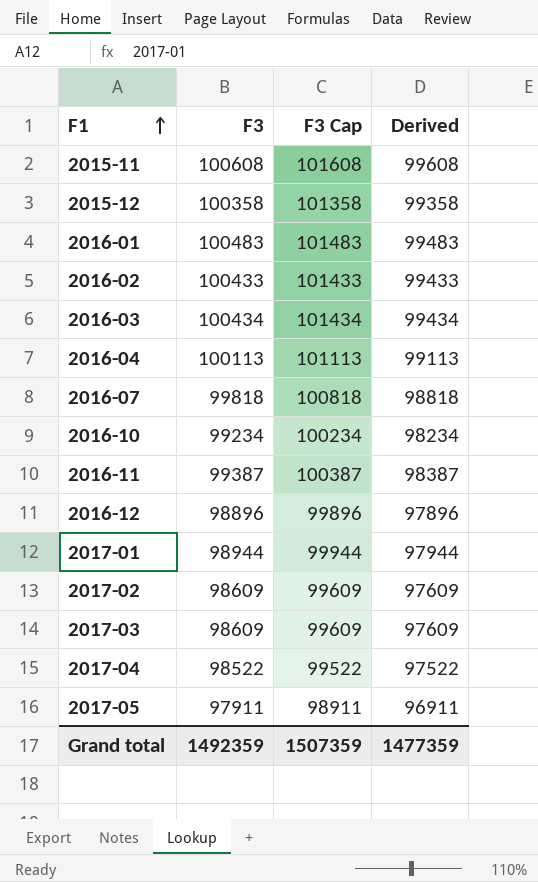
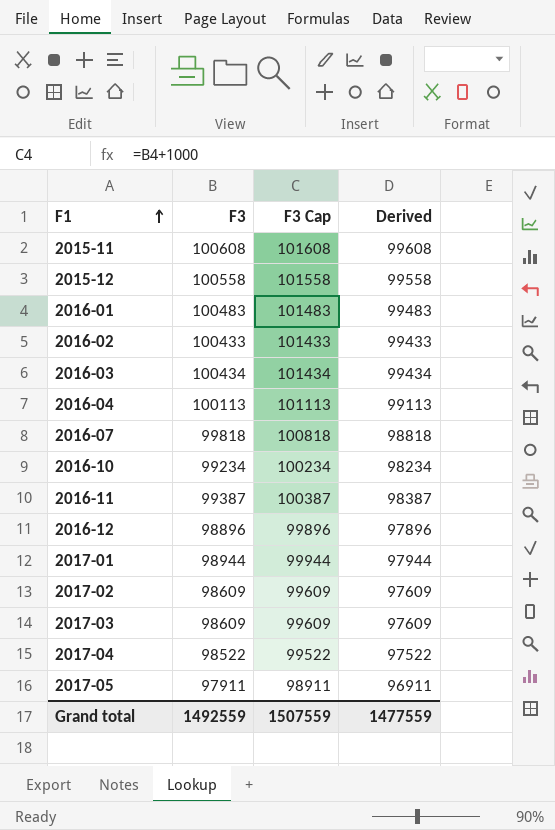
2015-12 | F3: 100358 -> 100558
2015-12 | F3 Cap: 101358 -> 101558
2015-12 | Derived: 99358 -> 99558
Grand total | F3: 1492359 -> 1492559
Grand total | F3 Cap: 1507359 -> 1507559
Grand total | Derived: 1477359 -> 1477559

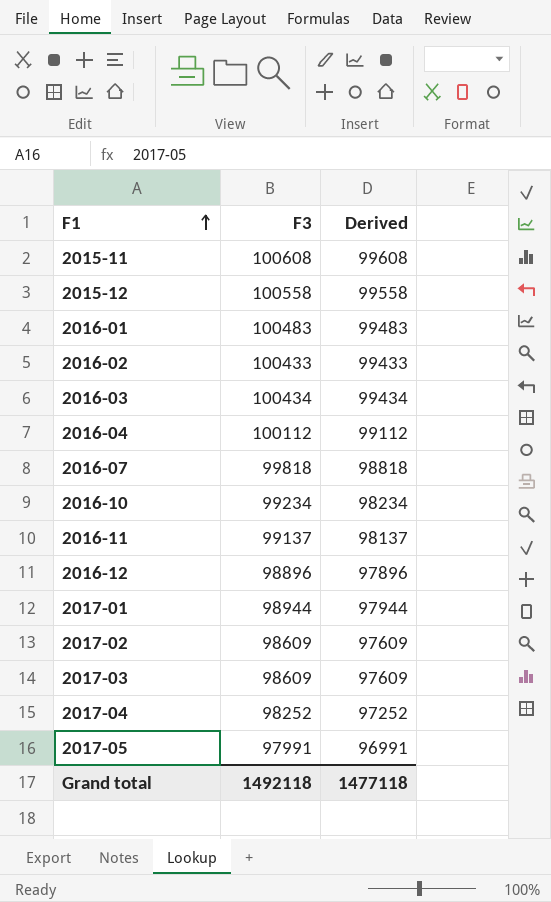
column F3 Cap | formula: [F3] + 1000 -> none
2016-04 | F3: 100113 -> 100112
2016-04 | Derived: 99113 -> 99112
2016-11 | F3: 99387 -> 99137
2016-11 | Derived: 98387 -> 98137
2017-04 | F3: 98522 -> 98252
2017-04 | Derived: 97522 -> 97252
2017-05 | F3: 97911 -> 97991
2017-05 | Derived: 96911 -> 96991
Grand total | F3: 1492559 -> 1492118
Grand total | Derived: 1477559 -> 1477118

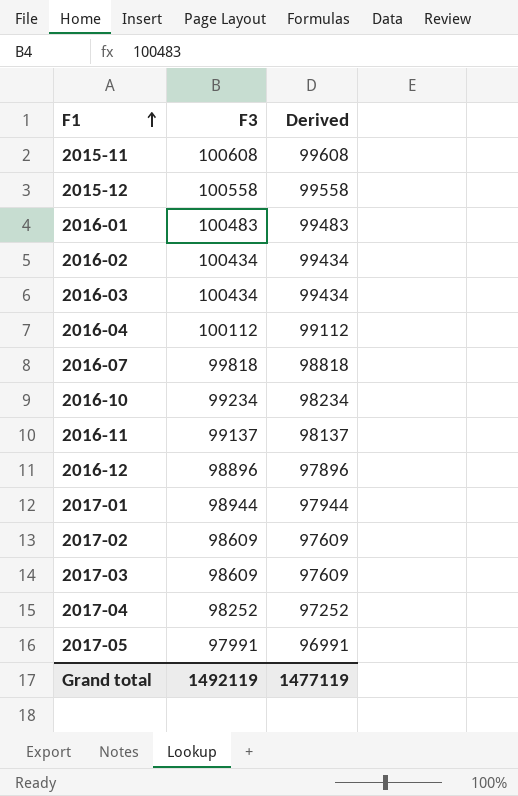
2016-02 | F3: 100433 -> 100434
2016-02 | Derived: 99433 -> 99434
Grand total | F3: 1492118 -> 1492119
Grand total | Derived: 1477118 -> 1477119

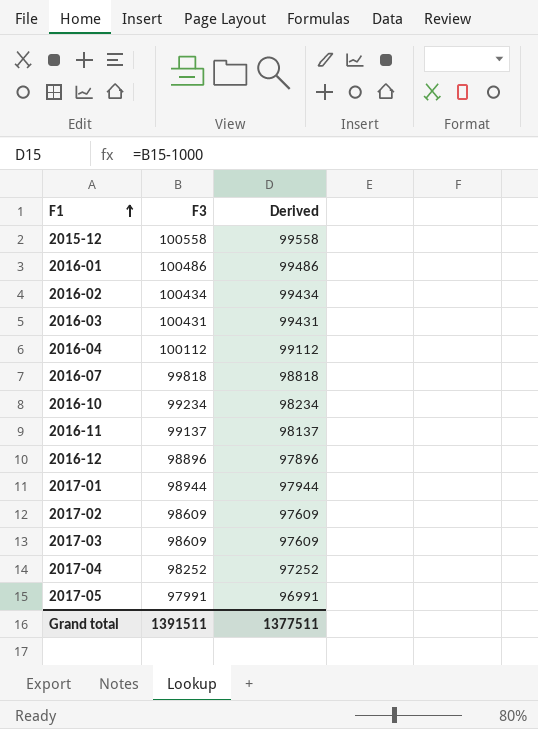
row 2015-11: 100608 | 99608 -> none
2016-01 | F3: 100483 -> 100486
2016-01 | Derived: 99483 -> 99486
2016-03 | F3: 100434 -> 100431
2016-03 | Derived: 99434 -> 99431
Grand total | F3: 1492119 -> 1391511
Grand total | Derived: 1477119 -> 1377511

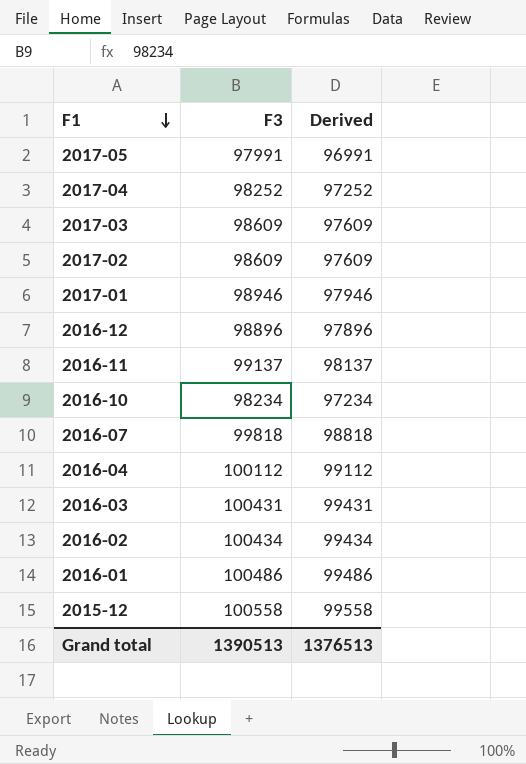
row order: F1 ascending -> F1 descending
2017-01 | F3: 98944 -> 98946
2017-01 | Derived: 97944 -> 97946
2016-10 | F3: 99234 -> 98234
2016-10 | Derived: 98234 -> 97234
Grand total | F3: 1391511 -> 1390513
Grand total | Derived: 1377511 -> 1376513

